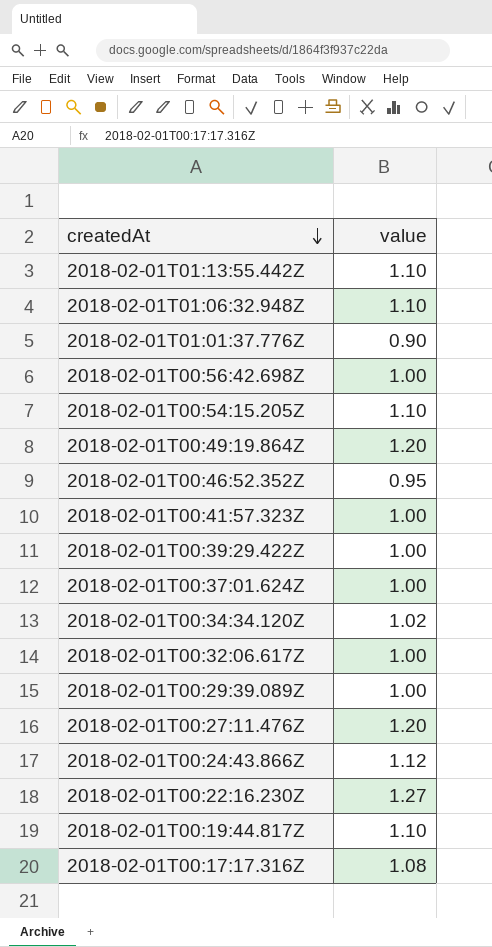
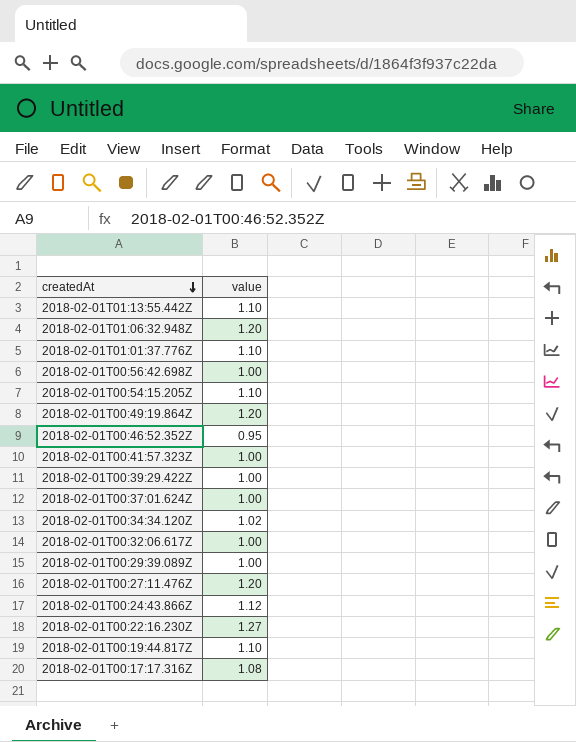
2018-02-01T01:06:32.948Z | value: 1.10 -> 1.20
2018-02-01T01:01:37.776Z | value: 0.90 -> 1.10

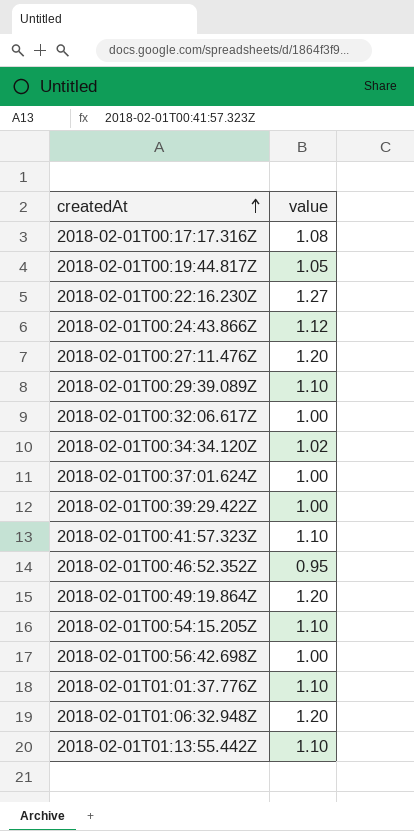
row order: createdAt descending -> createdAt ascending
2018-02-01T00:19:44.817Z | value: 1.10 -> 1.05
2018-02-01T00:29:39.089Z | value: 1.00 -> 1.10
2018-02-01T00:41:57.323Z | value: 1.00 -> 1.10

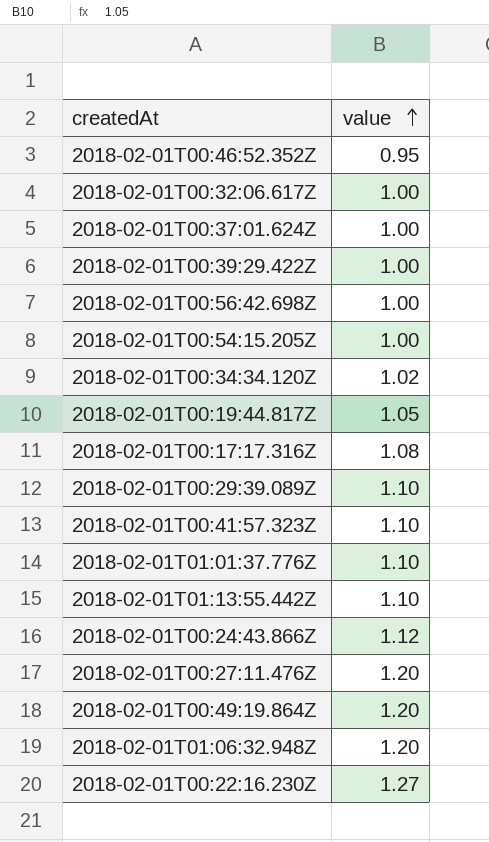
row order: createdAt ascending -> value ascending
2018-02-01T00:54:15.205Z | value: 1.10 -> 1.00

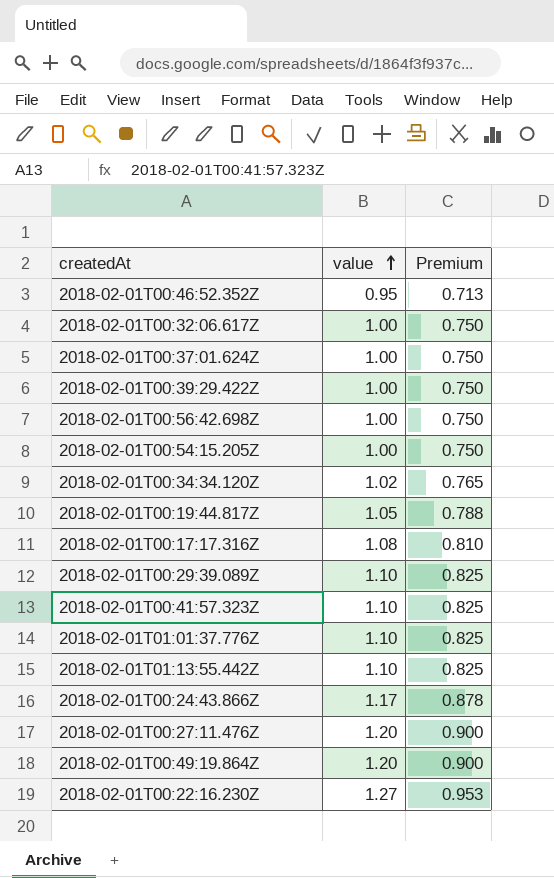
column Premium | formula: none -> [value] * 0.75
row 2018-02-01T01:06:32.948Z: 1.20 -> none
2018-02-01T00:24:43.866Z | value: 1.12 -> 1.17

